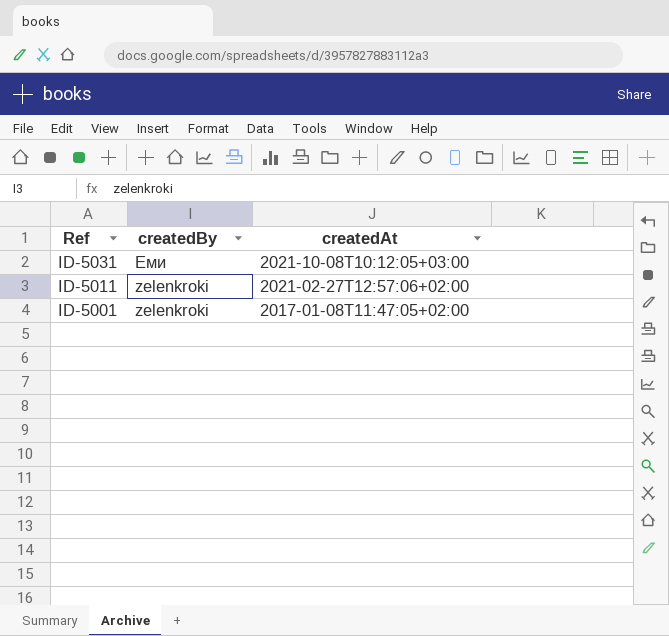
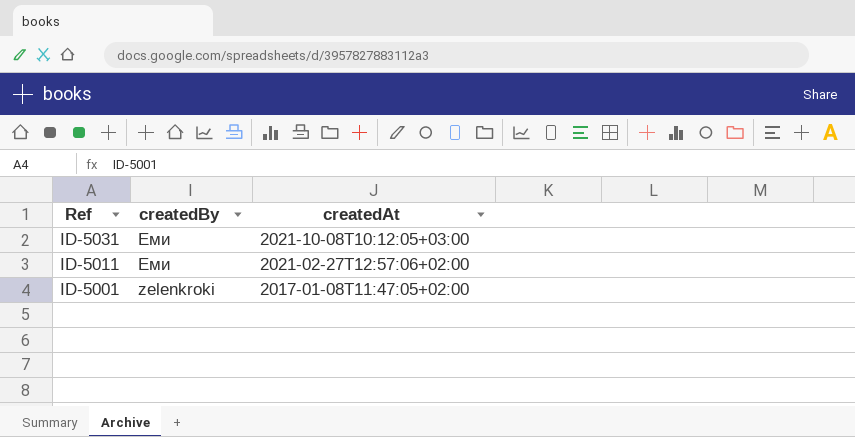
ID-5011 | createdBy: zelenkroki -> Еми

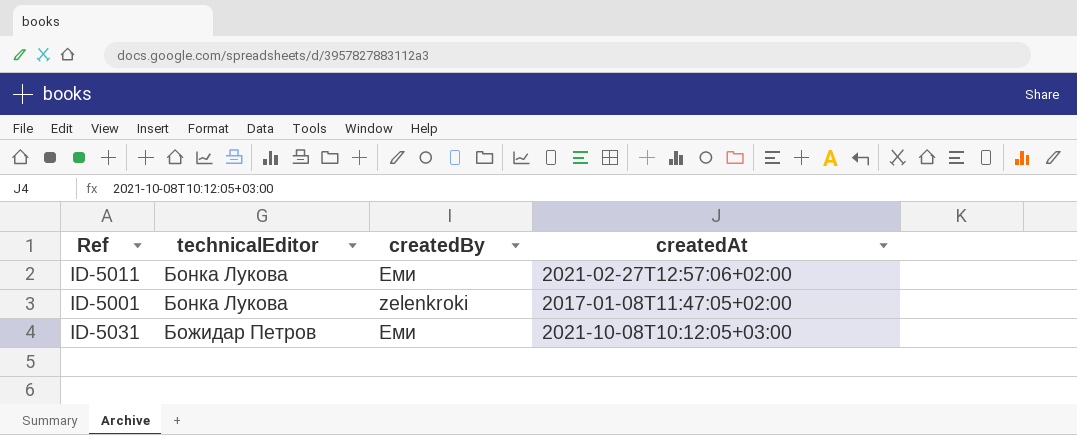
row order: Ref descending -> technicalEditor descending
column technicalEditor | position: none -> 2

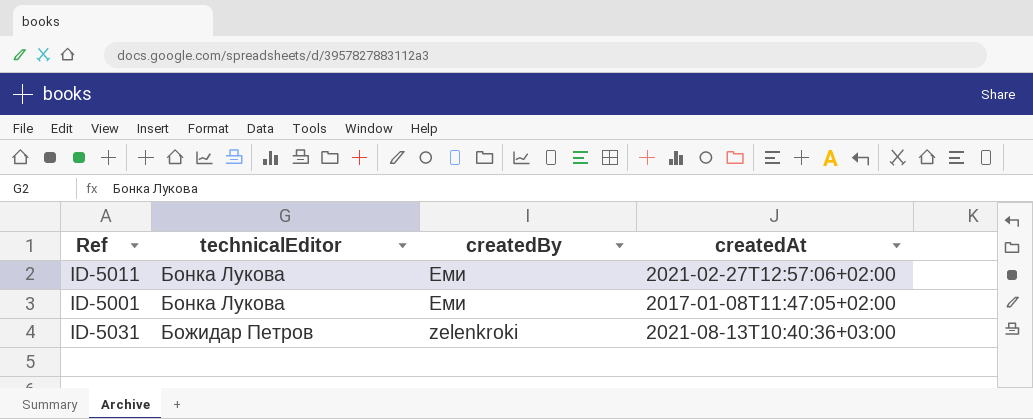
ID-5001 | createdBy: zelenkroki -> Еми
ID-5031 | createdBy: Еми -> zelenkroki
ID-5031 | createdAt: 2021-10-08T10:12:05+03:00 -> 2021-08-13T10:40:36+03:00

